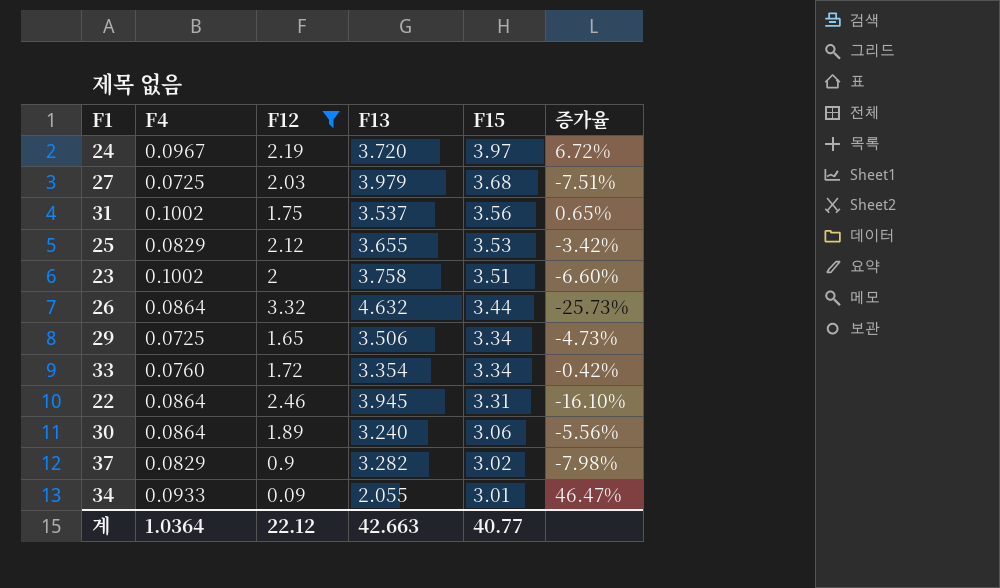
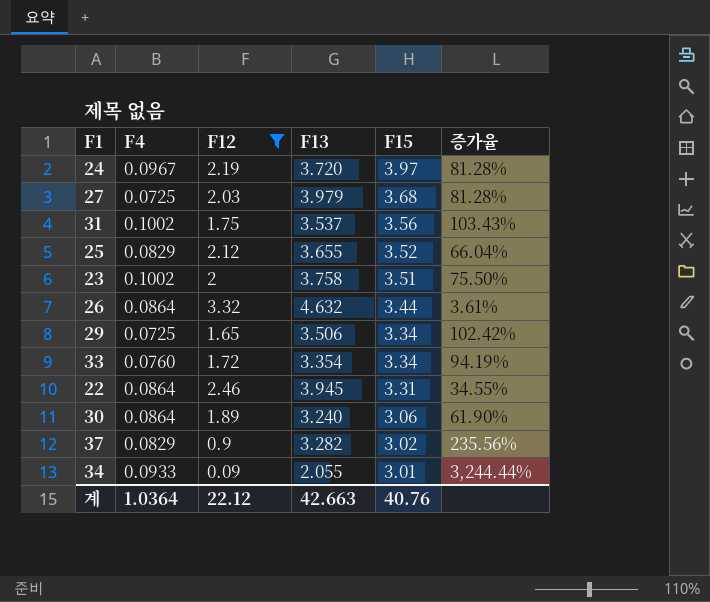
column 증가율 | formula: ([F15] - [F13]) / [F13] -> ([F15] - [F12]) / [F12]
25 | F15: 3.53 -> 3.52
계 | F15: 40.77 -> 40.76

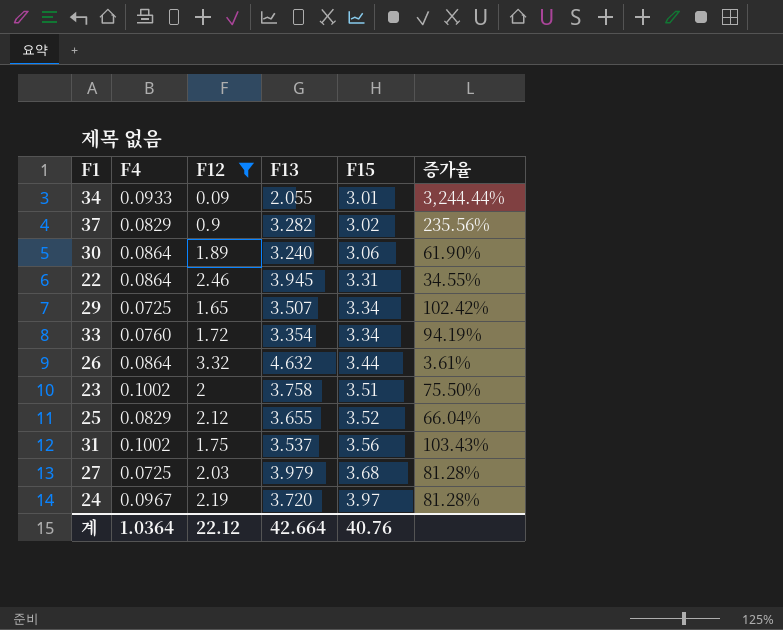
row order: F15 descending -> F15 ascending
29 | F13: 3.506 -> 3.507
계 | F13: 42.663 -> 42.664

